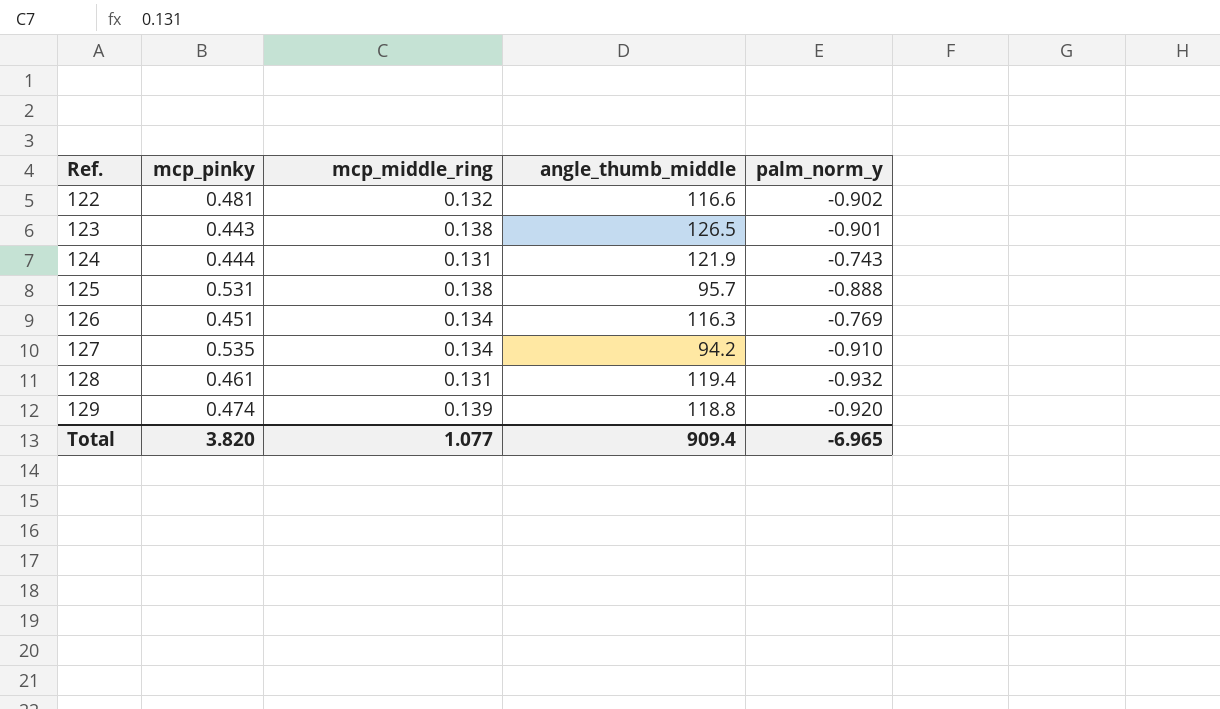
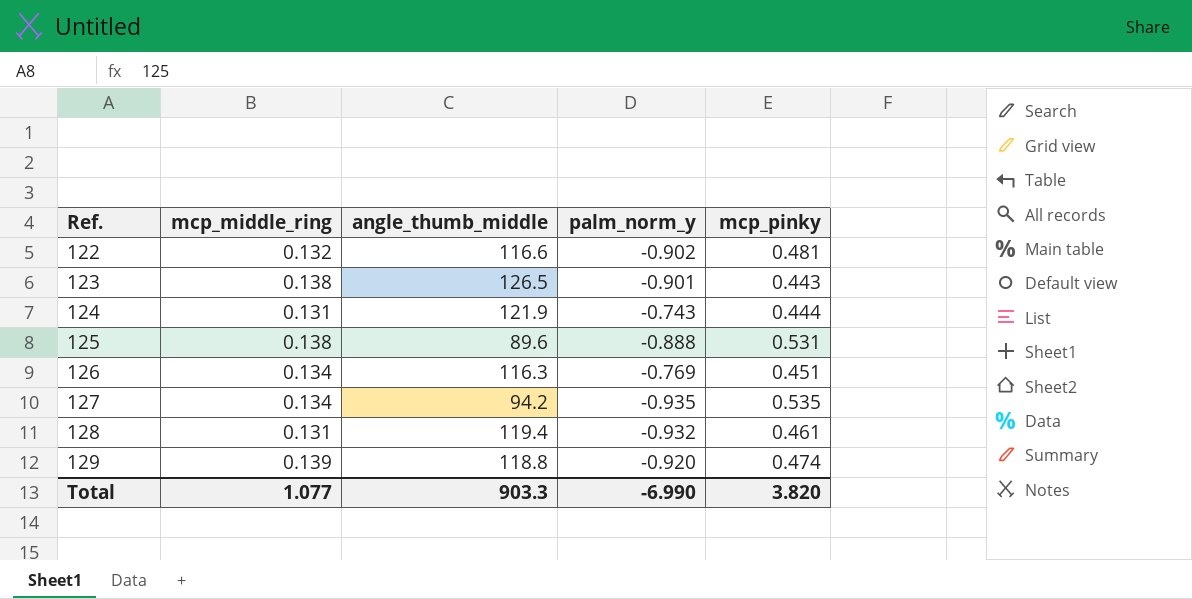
column mcp_pinky | position: 2 -> 5
125 | angle_thumb_middle: 95.7 -> 89.6
127 | palm_norm_y: -0.910 -> -0.935
Total | angle_thumb_middle: 909.4 -> 903.3
Total | palm_norm_y: -6.965 -> -6.990

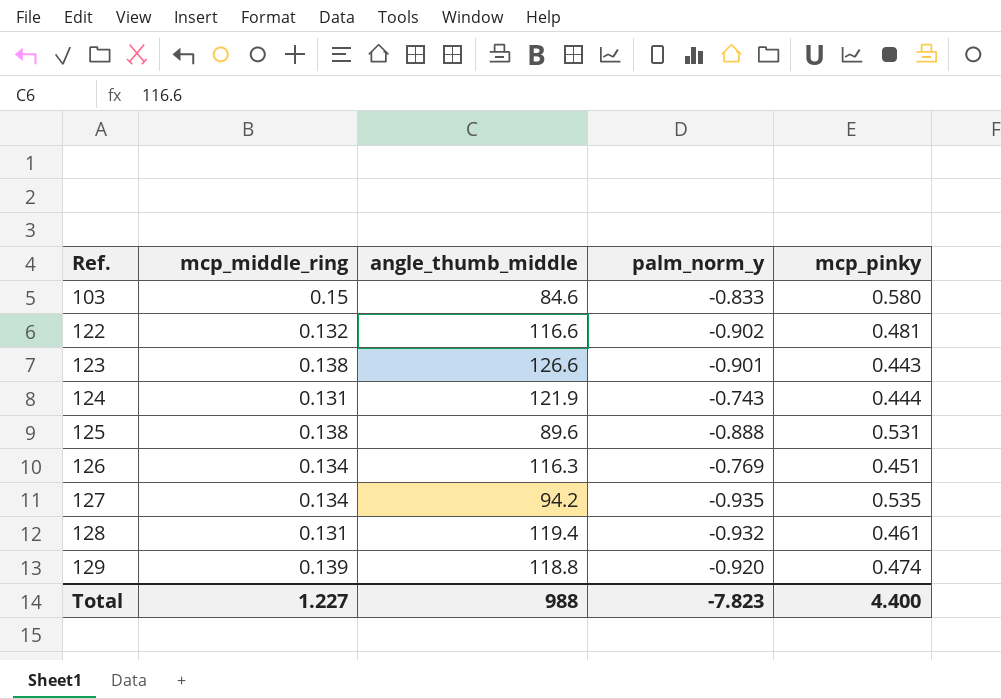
row 103: none -> 0.15 | 84.6 | -0.833 | 0.580
123 | angle_thumb_middle: 126.5 -> 126.6
Total | mcp_middle_ring: 1.077 -> 1.227
Total | angle_thumb_middle: 903.3 -> 988
Total | palm_norm_y: -6.990 -> -7.823
Total | mcp_pinky: 3.820 -> 4.400

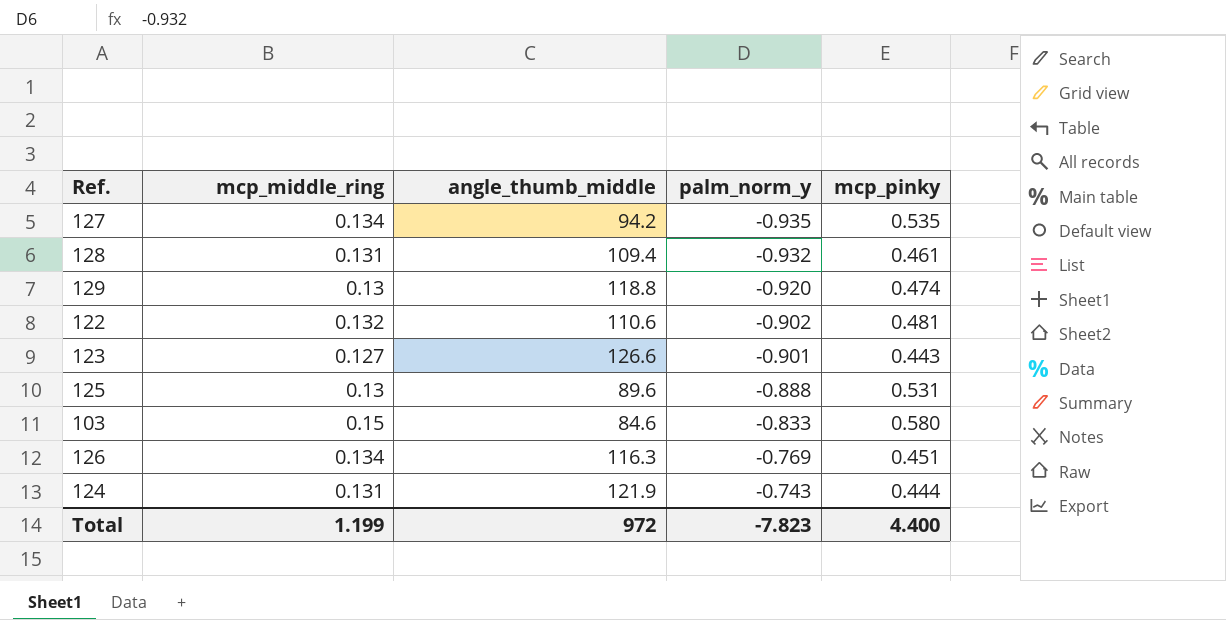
row order: Ref. ascending -> palm_norm_y ascending
128 | angle_thumb_middle: 119.4 -> 109.4
129 | mcp_middle_ring: 0.139 -> 0.13
122 | angle_thumb_middle: 116.6 -> 110.6
123 | mcp_middle_ring: 0.138 -> 0.127
125 | mcp_middle_ring: 0.138 -> 0.13
Total | mcp_middle_ring: 1.227 -> 1.199
Total | angle_thumb_middle: 988 -> 972

